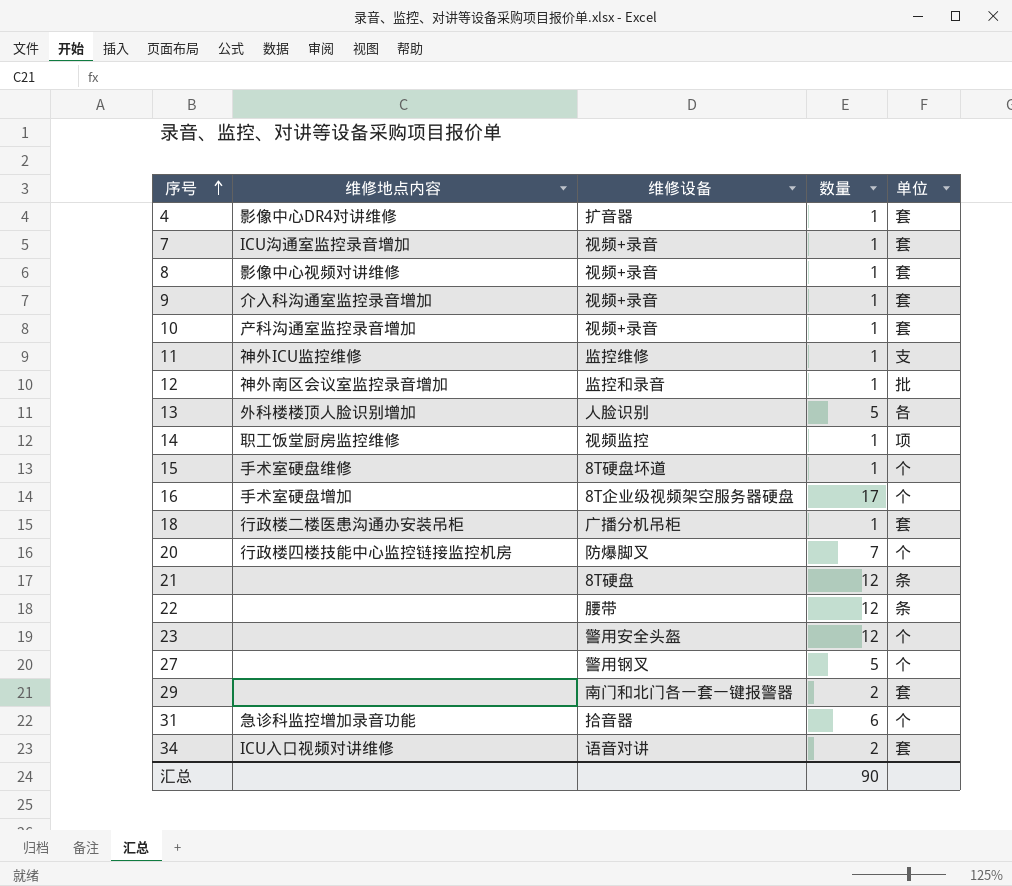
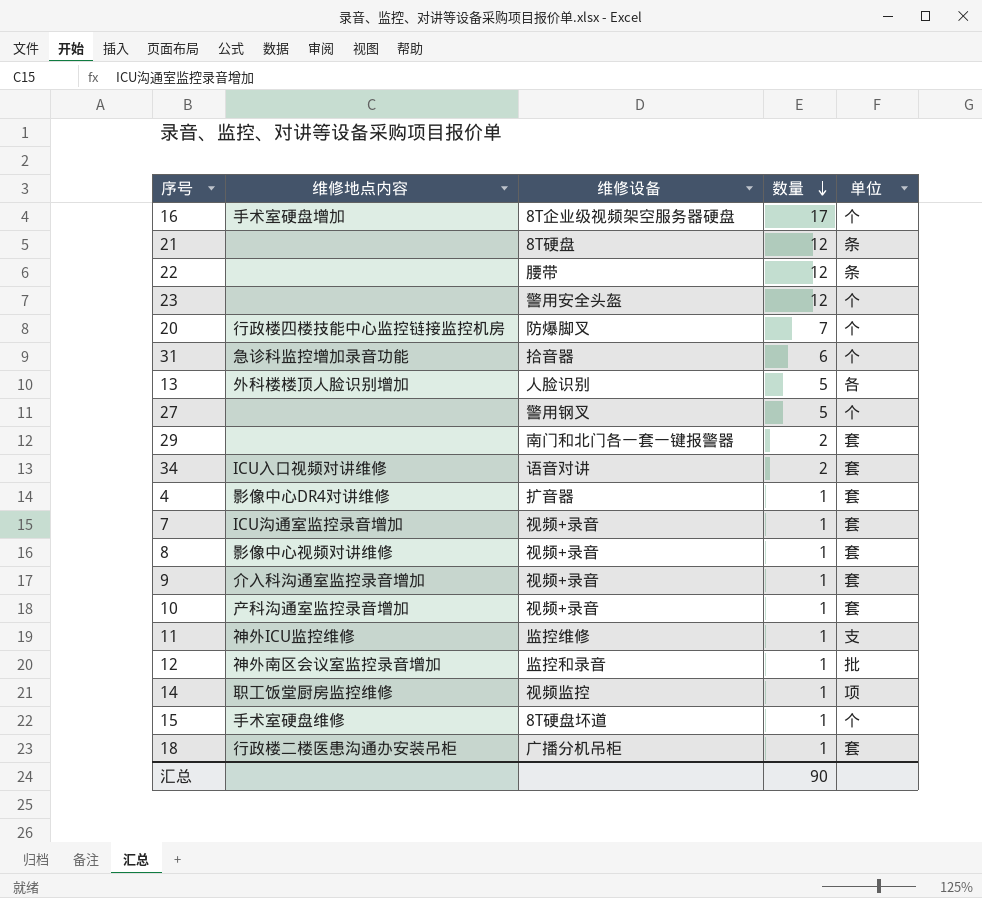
row order: 序号 ascending -> 数量 descending

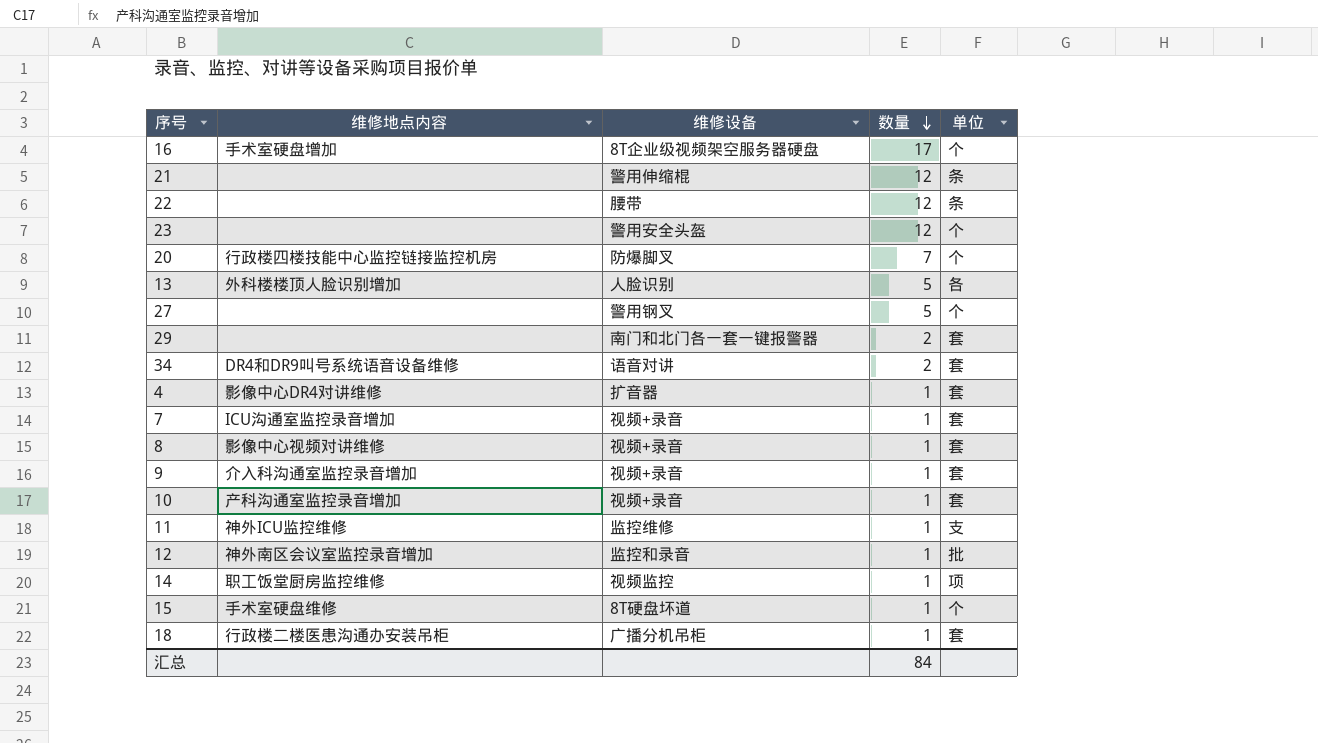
row 31: 急诊科监控增加录音功能 | 拾音器 | 6 | 个 -> none
21 | 维修设备: 8T硬盘 -> 警用伸缩棍
34 | 维修地点内容: ICU入口视频对讲维修 -> DR4和DR9叫号系统语音设备维修
汇总 | 数量: 90 -> 84

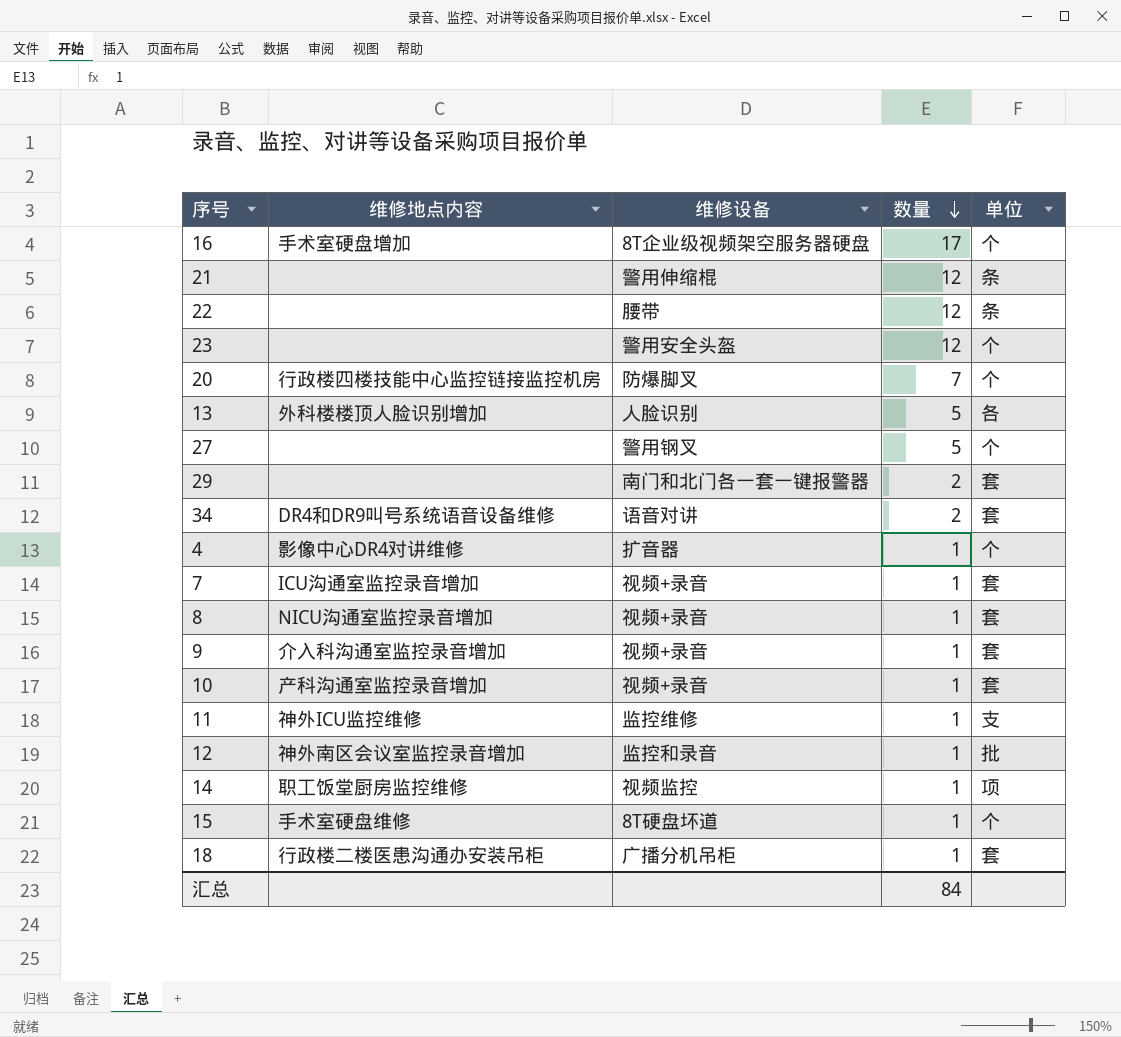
4 | 单位: 套 -> 个
8 | 维修地点内容: 影像中心视频对讲维修 -> NICU沟通室监控录音增加

